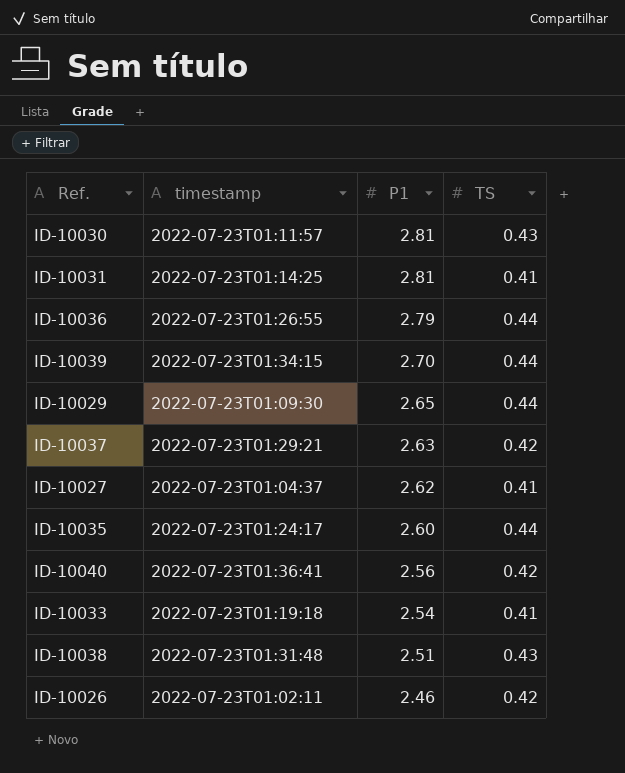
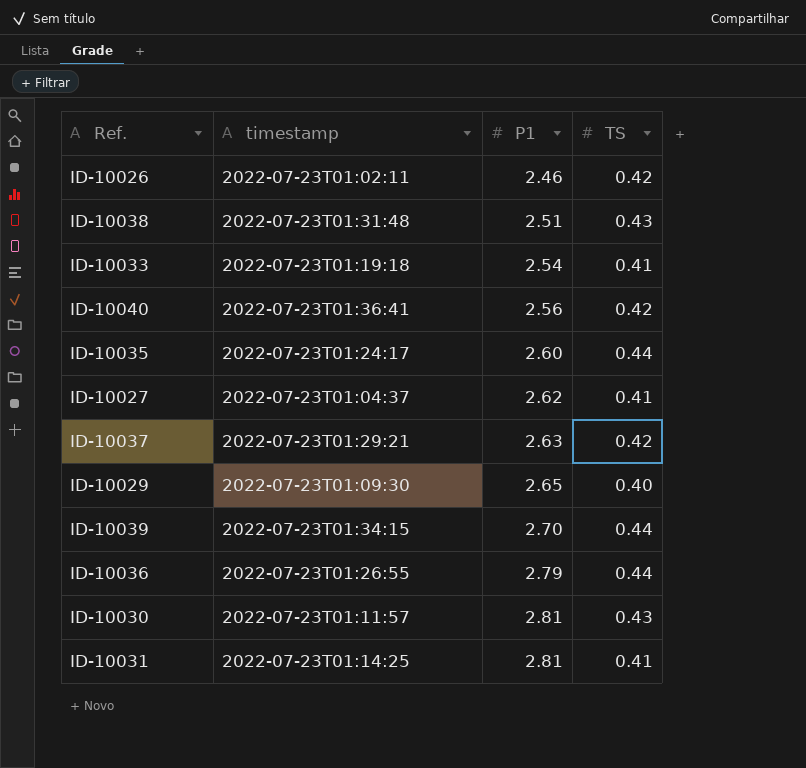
row order: P1 descending -> P1 ascending
ID-10029 | TS: 0.44 -> 0.40

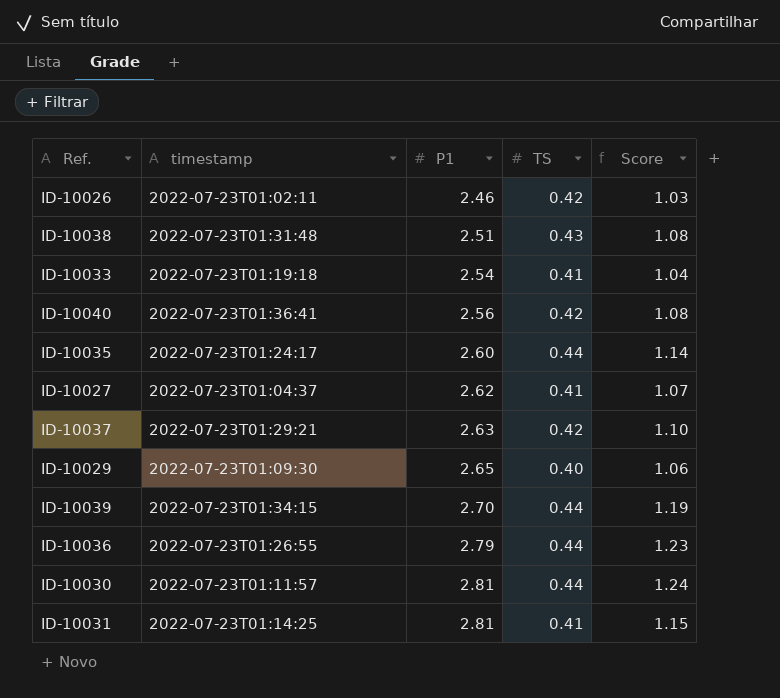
column Score | formula: none -> [P1] * [TS]
ID-10030 | TS: 0.43 -> 0.44

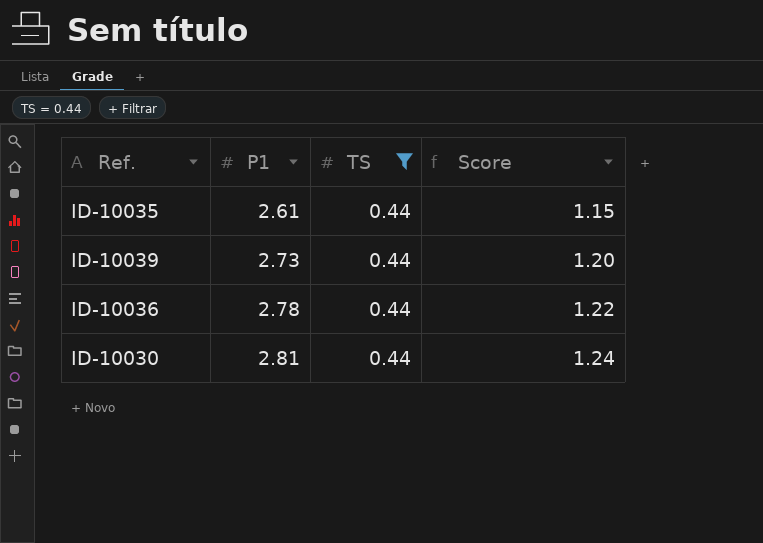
filter: none -> TS = 0.44
column timestamp | position: 2 -> none
ID-10035 | P1: 2.60 -> 2.61
ID-10035 | Score: 1.14 -> 1.15
ID-10039 | P1: 2.70 -> 2.73
ID-10039 | Score: 1.19 -> 1.20
ID-10036 | P1: 2.79 -> 2.78
ID-10036 | Score: 1.23 -> 1.22

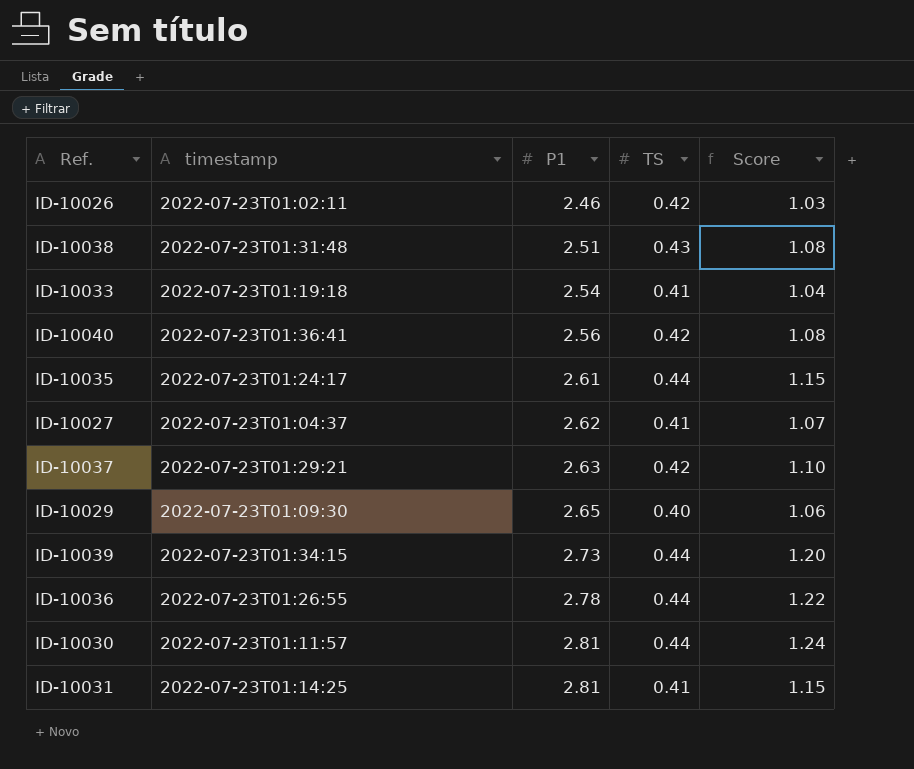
filter: TS = 0.44 -> none
column timestamp | position: none -> 2

